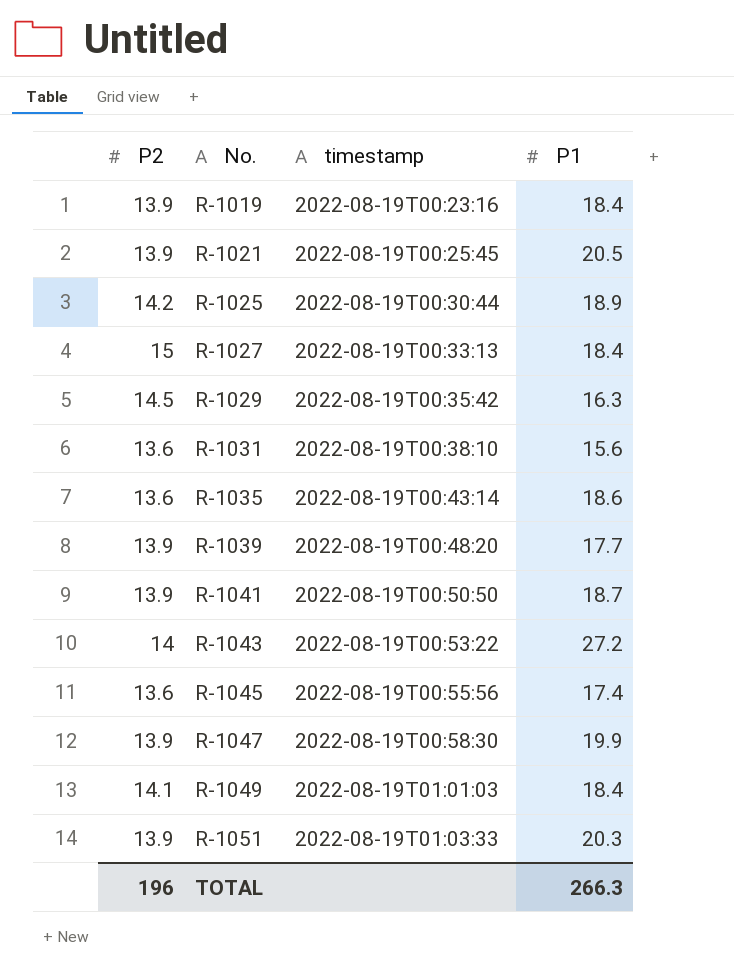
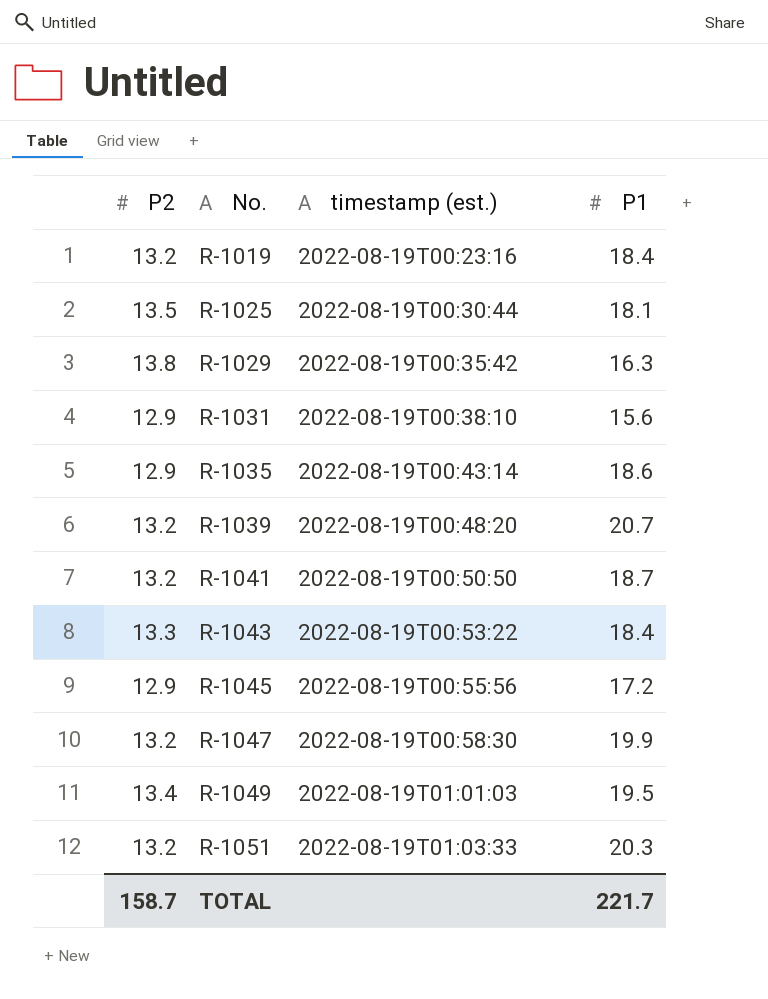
column name: timestamp -> timestamp (est.)
row R-1021: 13.9 | 2022-08-19T00:25:45 | 20.5 -> none
row R-1027: 15 | 2022-08-19T00:33:13 | 18.4 -> none
R-1019 | P2: 13.9 -> 13.2
R-1025 | P2: 14.2 -> 13.5
R-1025 | P1: 18.9 -> 18.1
R-1029 | P2: 14.5 -> 13.8
R-1031 | P2: 13.6 -> 12.9
R-1035 | P2: 13.6 -> 12.9
R-1039 | P2: 13.9 -> 13.2
R-1039 | P1: 17.7 -> 20.7
R-1041 | P2: 13.9 -> 13.2
R-1043 | P2: 14 -> 13.3
R-1043 | P1: 27.2 -> 18.4
R-1045 | P2: 13.6 -> 12.9
R-1045 | P1: 17.4 -> 17.2
R-1047 | P2: 13.9 -> 13.2
R-1049 | P2: 14.1 -> 13.4
R-1049 | P1: 18.4 -> 19.5
R-1051 | P2: 13.9 -> 13.2
TOTAL | P2: 196 -> 158.7
TOTAL | P1: 266.3 -> 221.7

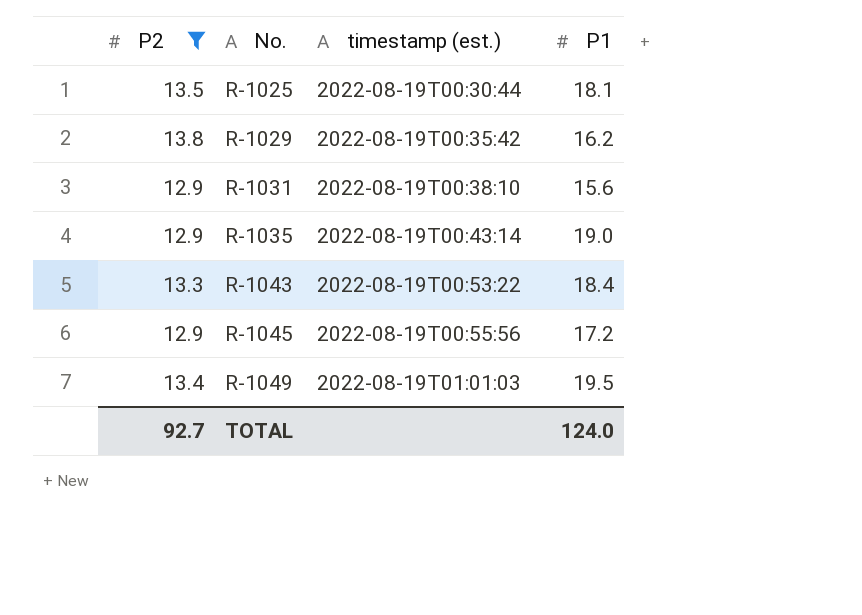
filter: none -> P2 != 13.2
R-1029 | P1: 16.3 -> 16.2
R-1035 | P1: 18.6 -> 19.0
TOTAL | P2: 158.7 -> 92.7
TOTAL | P1: 221.7 -> 124.0

